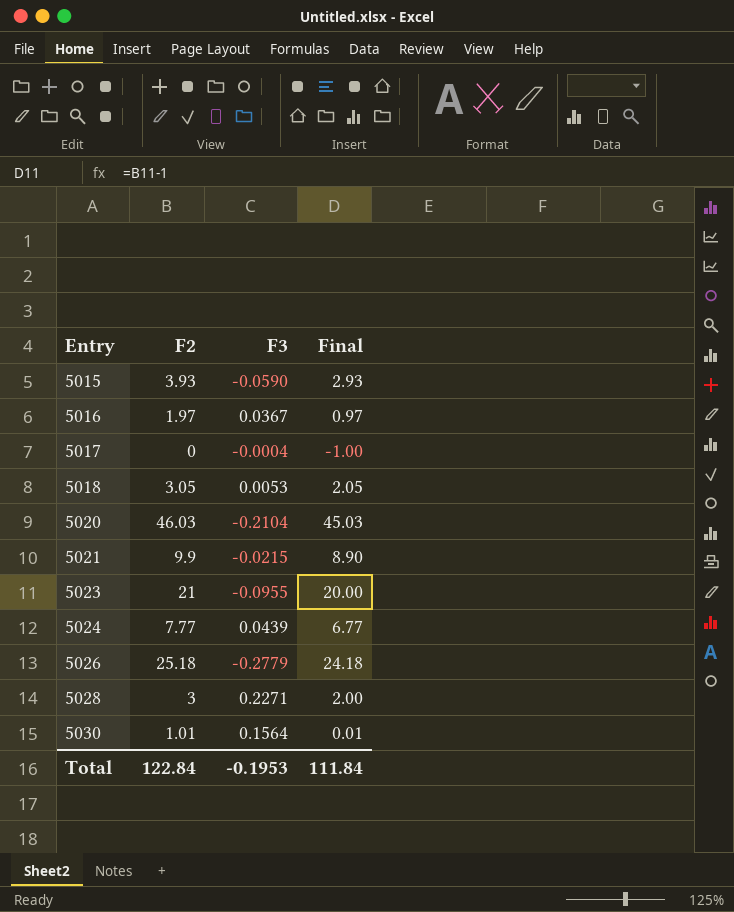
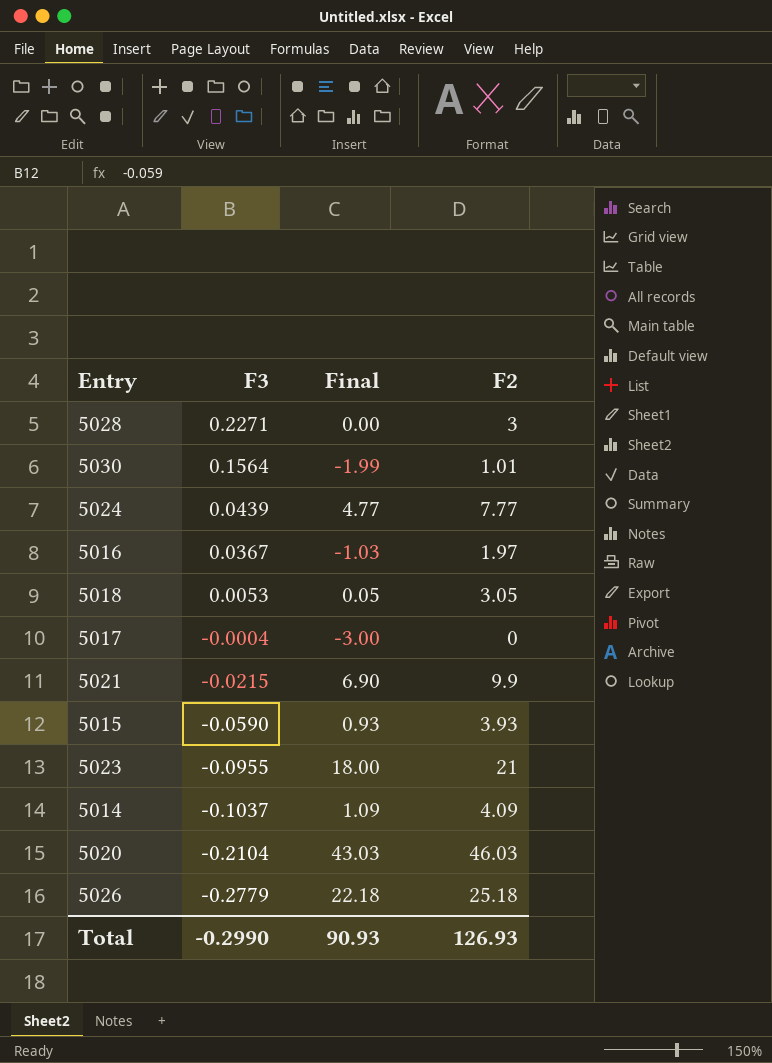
row order: Entry ascending -> F3 descending
column Final | formula: [F2] - 1 -> [F2] - 3
column F2 | position: 2 -> 4
row 5014: none -> -0.1037 | 1.09 | 4.09
Total | F3: -0.1953 -> -0.2990
Total | Final: 111.84 -> 90.93
Total | F2: 122.84 -> 126.93

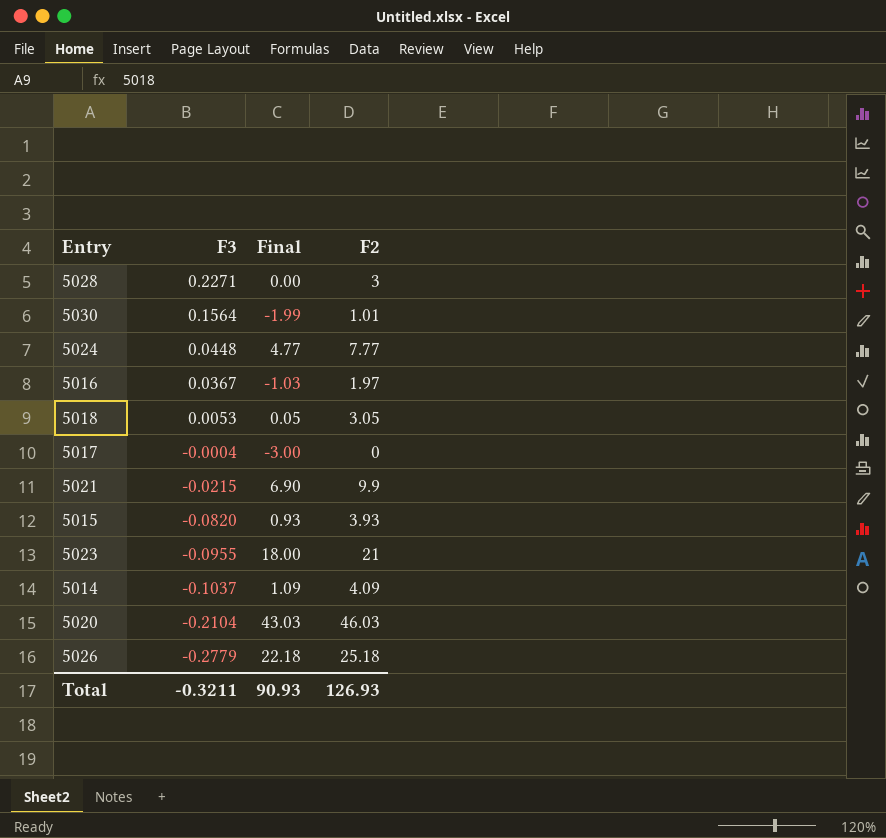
5024 | F3: 0.0439 -> 0.0448
5015 | F3: -0.0590 -> -0.0820
Total | F3: -0.2990 -> -0.3211

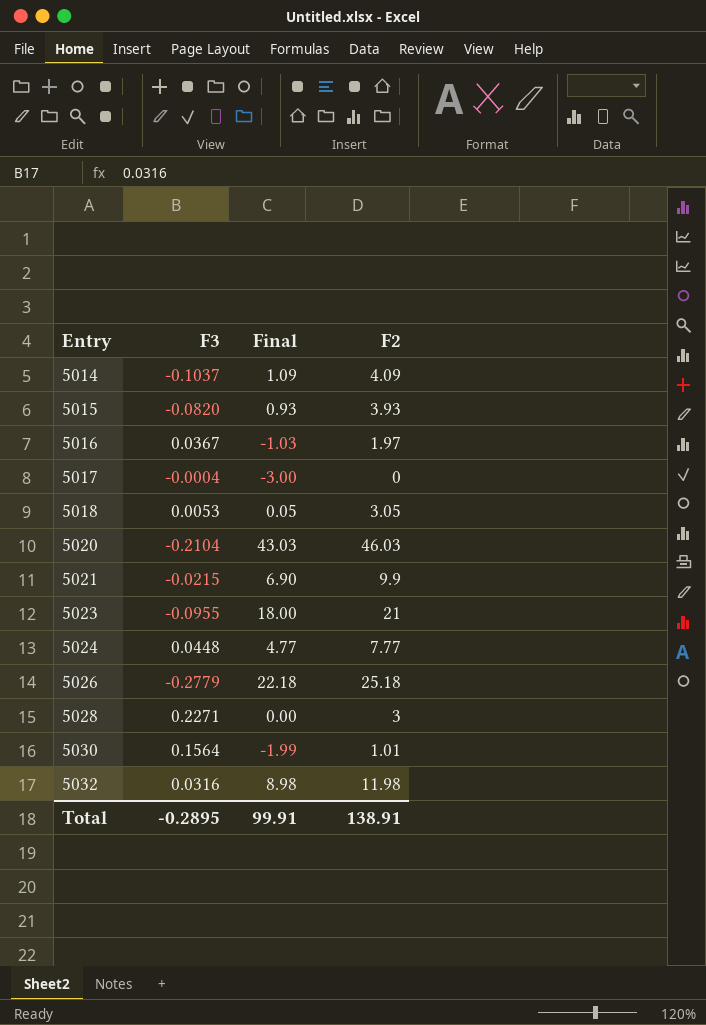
row order: F3 descending -> Entry ascending
row 5032: none -> 0.0316 | 8.98 | 11.98
Total | F3: -0.3211 -> -0.2895
Total | Final: 90.93 -> 99.91
Total | F2: 126.93 -> 138.91

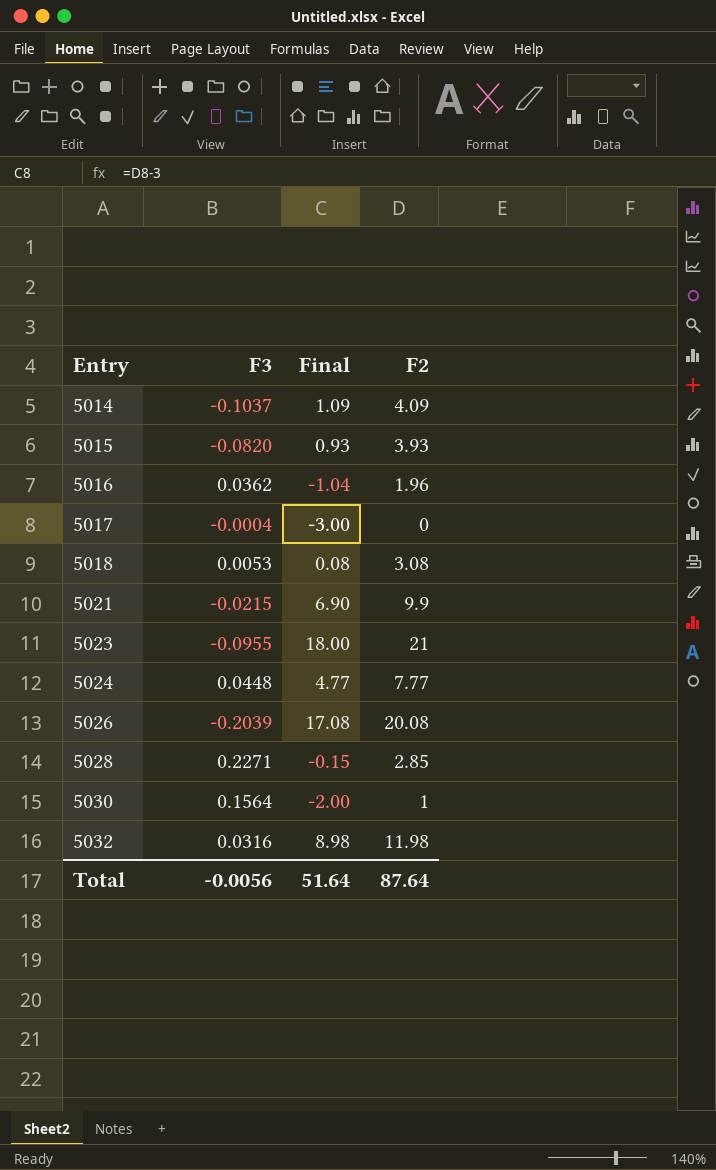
row 5020: -0.2104 | 43.03 | 46.03 -> none
5016 | F3: 0.0367 -> 0.0362
5016 | Final: -1.03 -> -1.04
5016 | F2: 1.97 -> 1.96
5018 | Final: 0.05 -> 0.08
5018 | F2: 3.05 -> 3.08
5026 | F3: -0.2779 -> -0.2039
5026 | Final: 22.18 -> 17.08
5026 | F2: 25.18 -> 20.08
5028 | Final: 0.00 -> -0.15
5028 | F2: 3 -> 2.85
5030 | Final: -1.99 -> -2.00
5030 | F2: 1.01 -> 1
Total | F3: -0.2895 -> -0.0056
Total | Final: 99.91 -> 51.64
Total | F2: 138.91 -> 87.64

